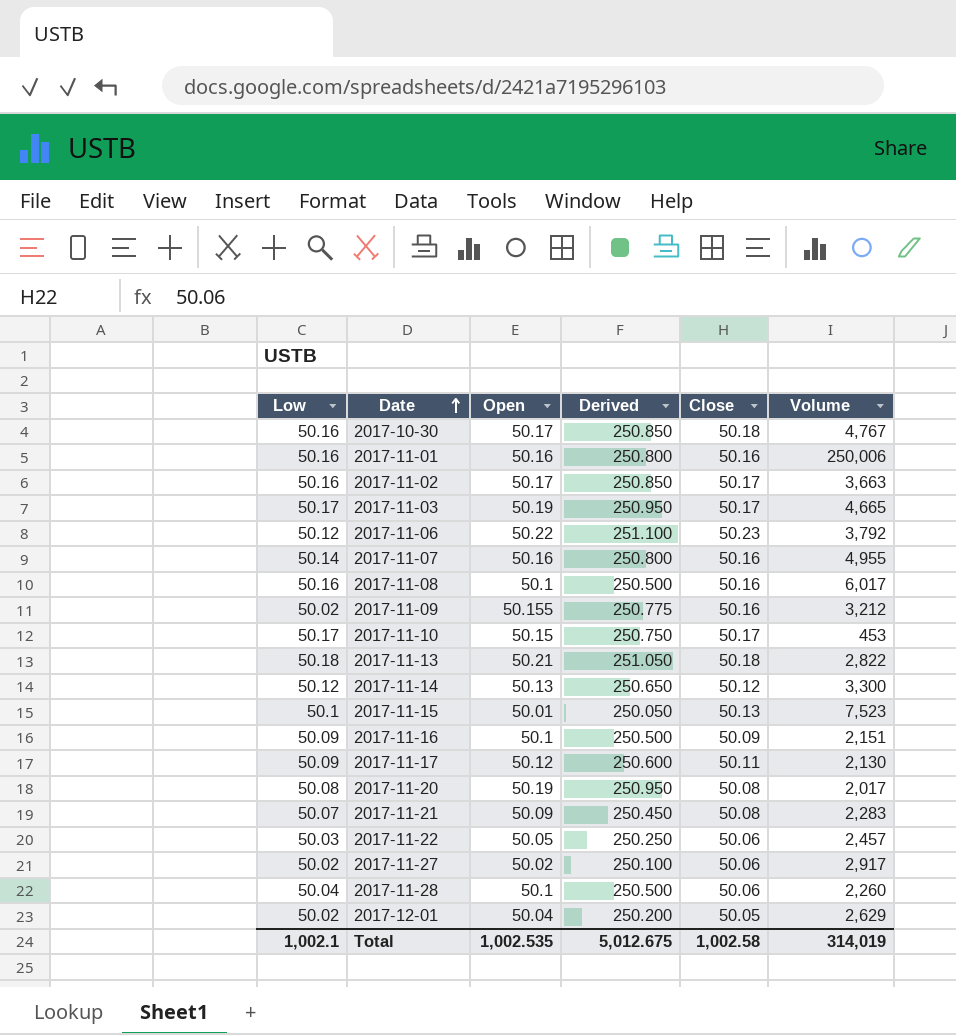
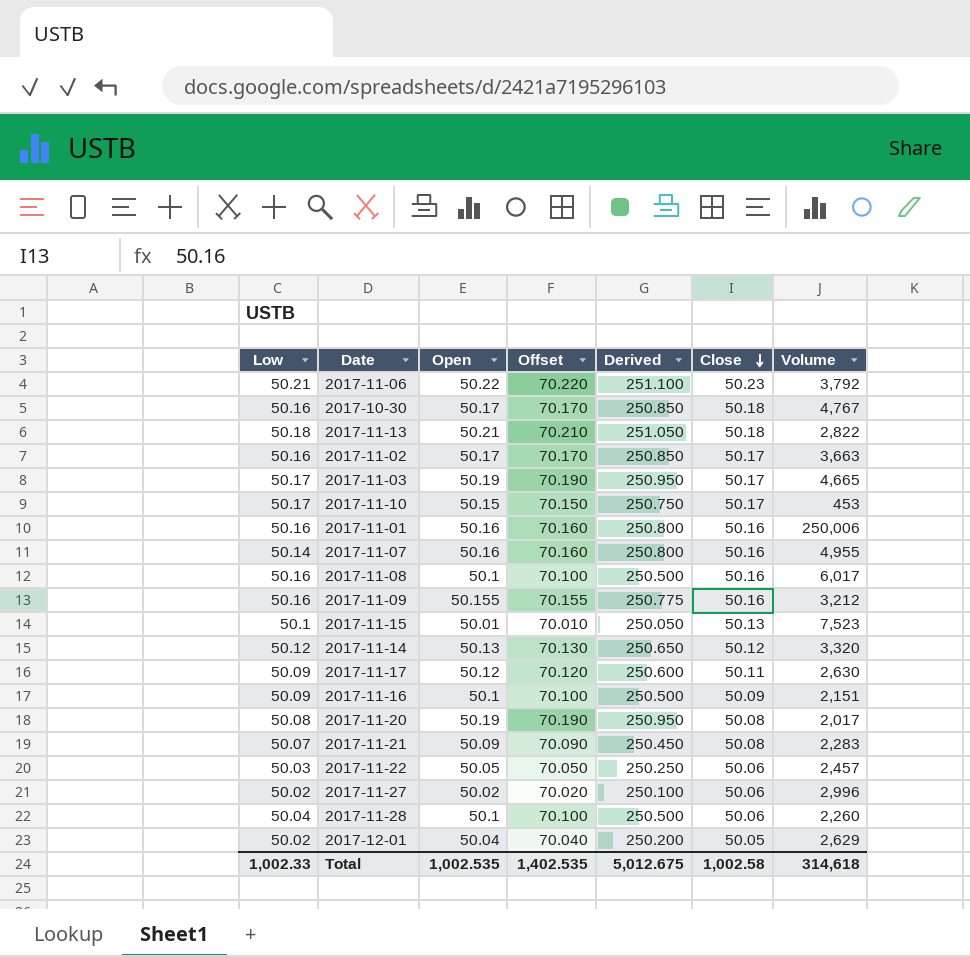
row order: Date ascending -> Close descending
column Offset | formula: none -> [Open] + 20
2017-11-06 | Low: 50.12 -> 50.21
2017-11-09 | Low: 50.02 -> 50.16
2017-11-14 | Volume: 3,300 -> 3,320
2017-11-17 | Volume: 2,130 -> 2,630
2017-11-27 | Volume: 2,917 -> 2,996
Total | Low: 1,002.1 -> 1,002.33
Total | Volume: 314,019 -> 314,618

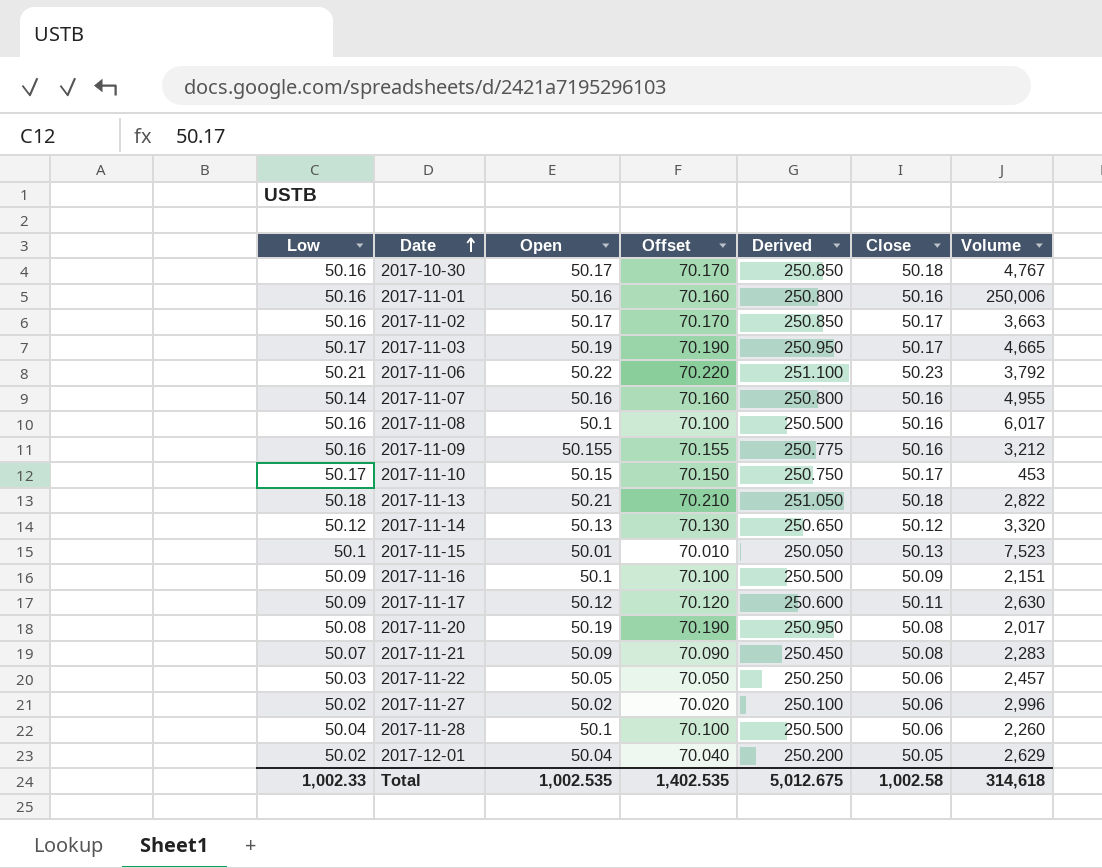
row order: Close descending -> Date ascending

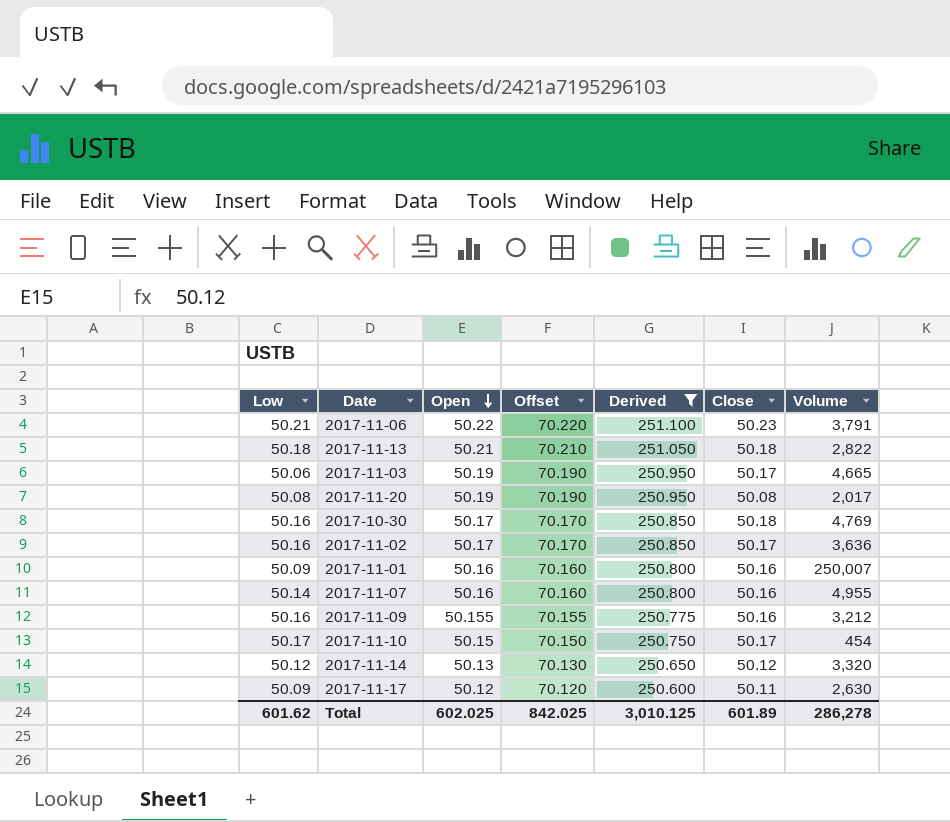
filter: none -> Derived >= 250.600
row order: Date ascending -> Open descending
2017-11-06 | Volume: 3,792 -> 3,791
2017-11-03 | Low: 50.17 -> 50.06
2017-10-30 | Volume: 4,767 -> 4,769
2017-11-02 | Volume: 3,663 -> 3,636
2017-11-01 | Low: 50.16 -> 50.09
2017-11-01 | Volume: 250,006 -> 250,007
2017-11-10 | Volume: 453 -> 454
Total | Low: 1,002.33 -> 601.62
Total | Open: 1,002.535 -> 602.025
Total | Offset: 1,402.535 -> 842.025
Total | Derived: 5,012.675 -> 3,010.125
Total | Close: 1,002.58 -> 601.89
Total | Volume: 314,618 -> 286,278

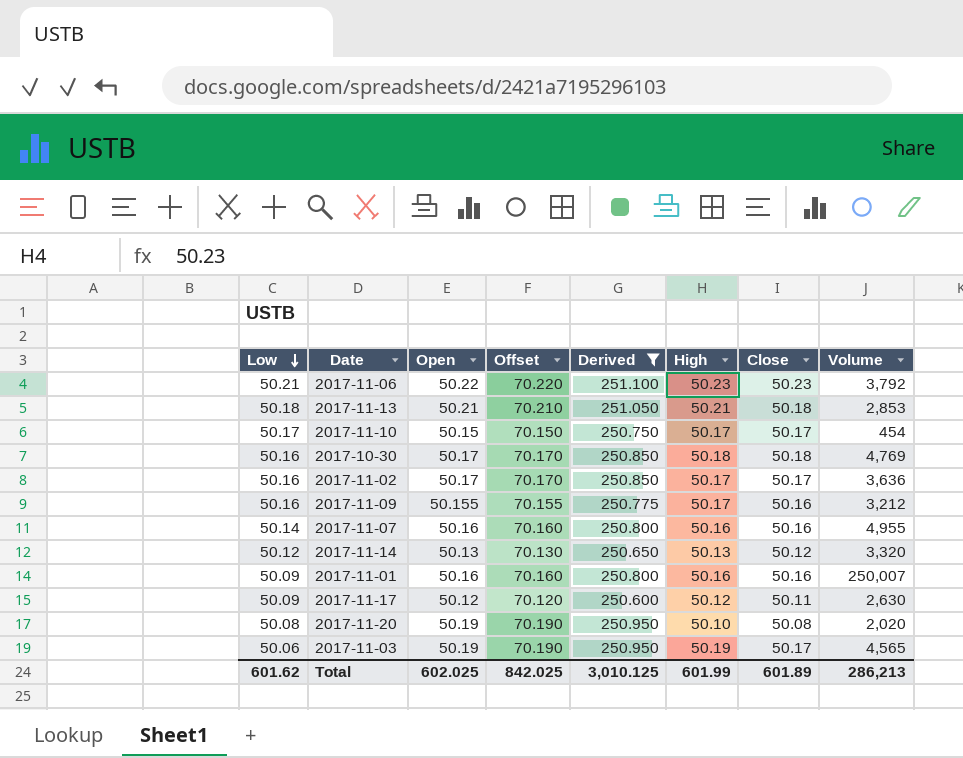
row order: Open descending -> Low descending
column High | position: none -> 6
2017-11-06 | Volume: 3,791 -> 3,792
2017-11-13 | Volume: 2,822 -> 2,853
2017-11-20 | Volume: 2,017 -> 2,020
2017-11-03 | Volume: 4,665 -> 4,565
Total | Volume: 286,278 -> 286,213

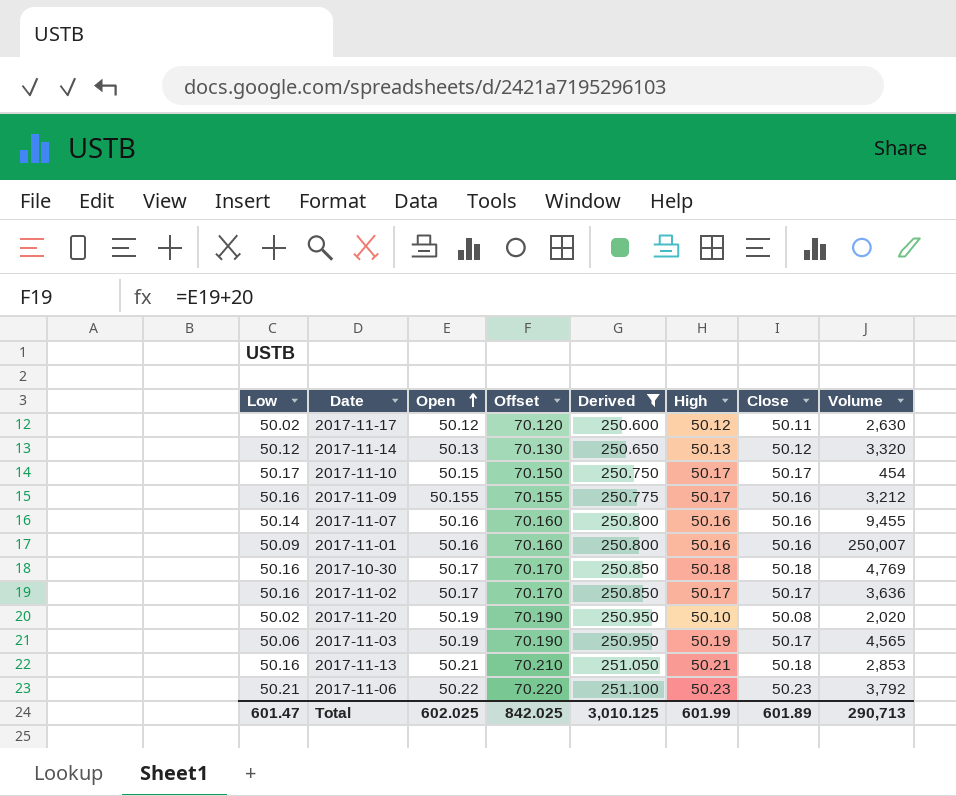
row order: Low descending -> Open ascending
2017-11-17 | Low: 50.09 -> 50.02
2017-11-07 | Volume: 4,955 -> 9,455
2017-11-20 | Low: 50.08 -> 50.02
2017-11-13 | Low: 50.18 -> 50.16
Total | Low: 601.62 -> 601.47
Total | Volume: 286,213 -> 290,713

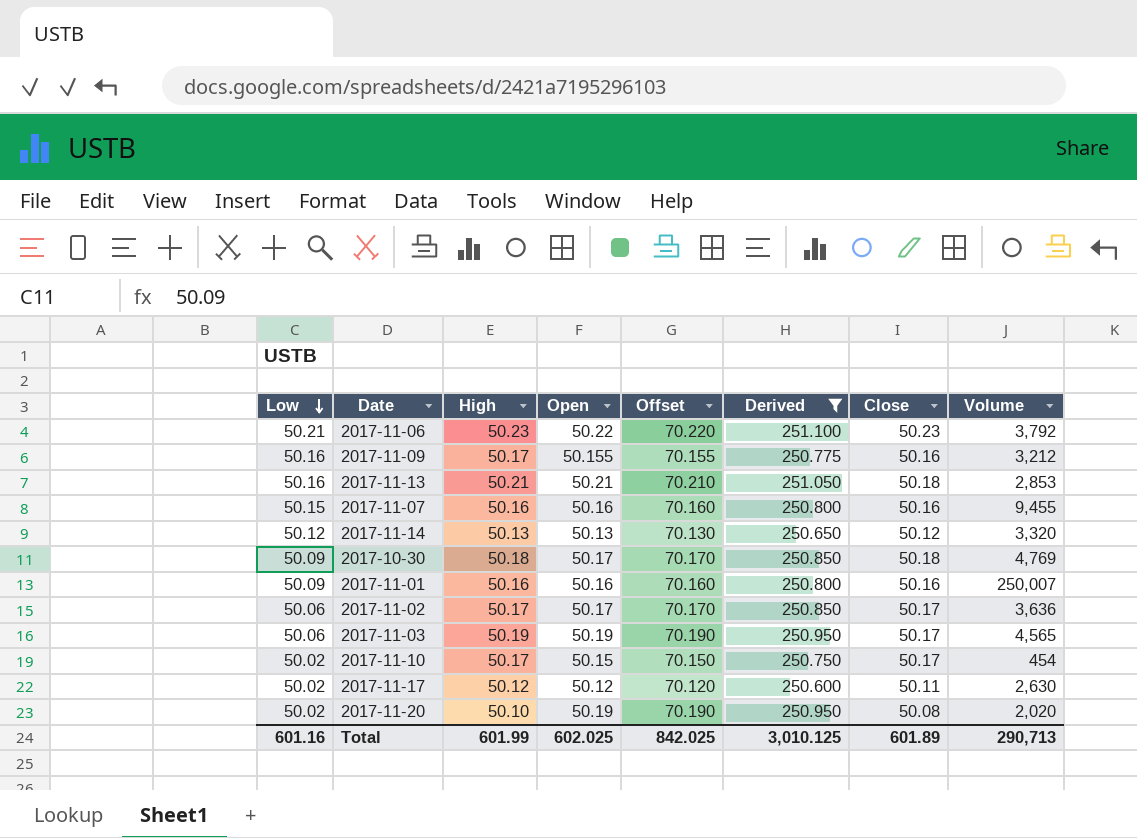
row order: Open ascending -> Low descending
column High | position: 6 -> 3
2017-11-07 | Low: 50.14 -> 50.15
2017-10-30 | Low: 50.16 -> 50.09
2017-11-02 | Low: 50.16 -> 50.06
2017-11-10 | Low: 50.17 -> 50.02
Total | Low: 601.47 -> 601.16

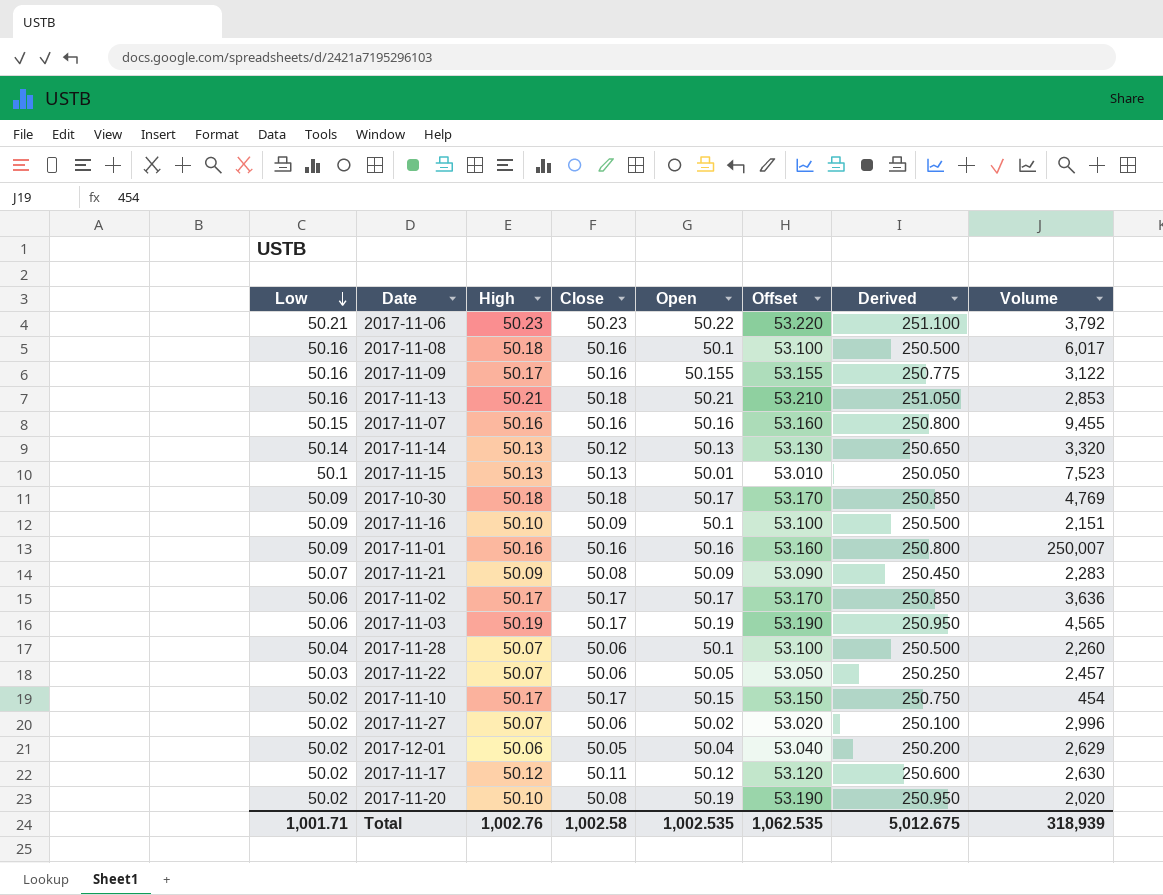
filter: Derived >= 250.600 -> none
column Close | position: 7 -> 4
column Offset | formula: [Open] + 20 -> [Open] + 3
2017-11-09 | Volume: 3,212 -> 3,122
2017-11-14 | Low: 50.12 -> 50.14
Total | Low: 601.16 -> 1,001.71
Total | High: 601.99 -> 1,002.76
Total | Close: 601.89 -> 1,002.58
Total | Open: 602.025 -> 1,002.535
Total | Offset: 842.025 -> 1,062.535
Total | Derived: 3,010.125 -> 5,012.675
Total | Volume: 290,713 -> 318,939

